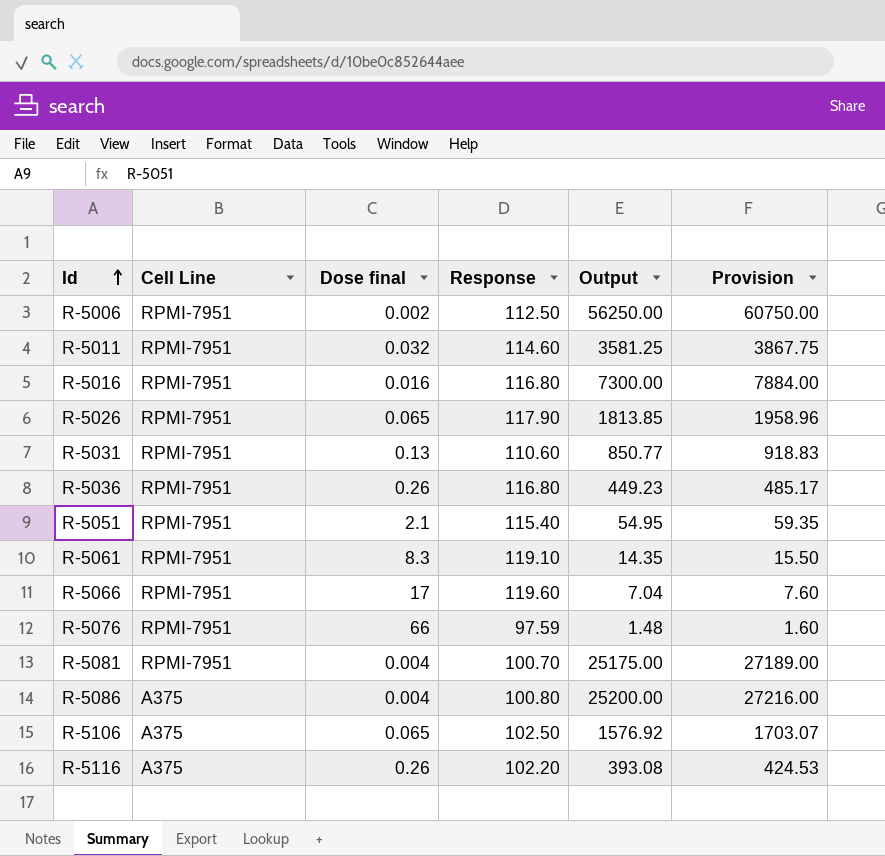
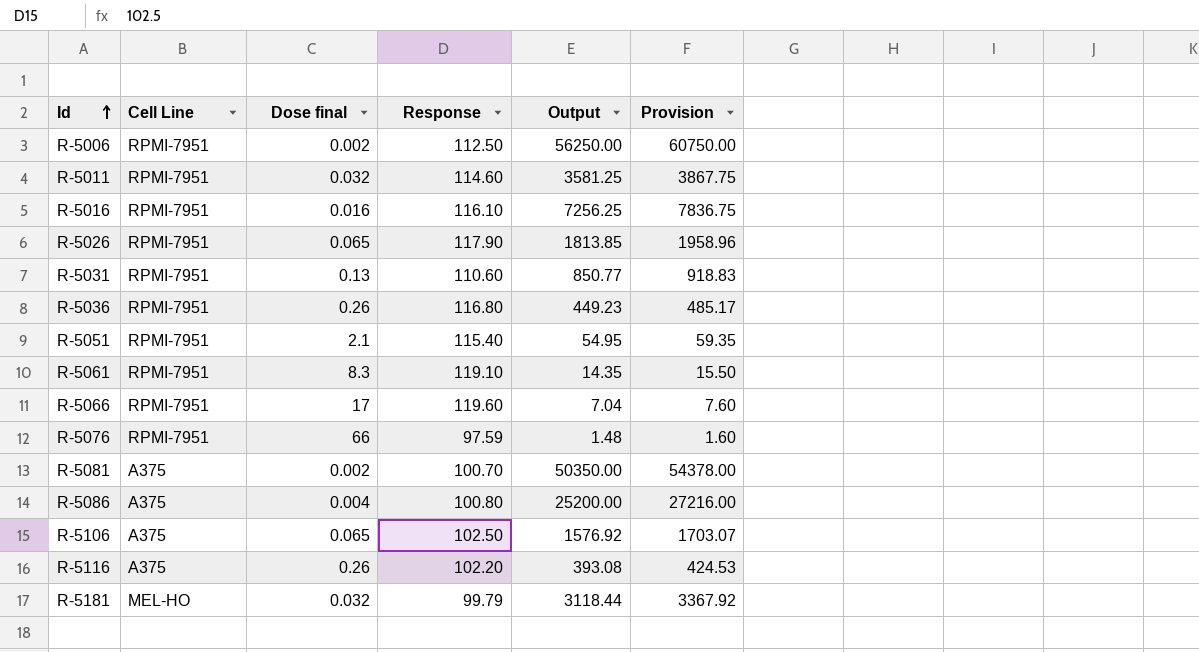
R-5016 | Response: 116.80 -> 116.10
R-5016 | Output: 7300.00 -> 7256.25
R-5016 | Provision: 7884.00 -> 7836.75
R-5081 | Cell Line: RPMI-7951 -> A375
R-5081 | Dose final: 0.004 -> 0.002
R-5081 | Output: 25175.00 -> 50350.00
R-5081 | Provision: 27189.00 -> 54378.00
row R-5181: none -> MEL-HO | 0.032 | 99.79 | 3118.44 | 3367.92

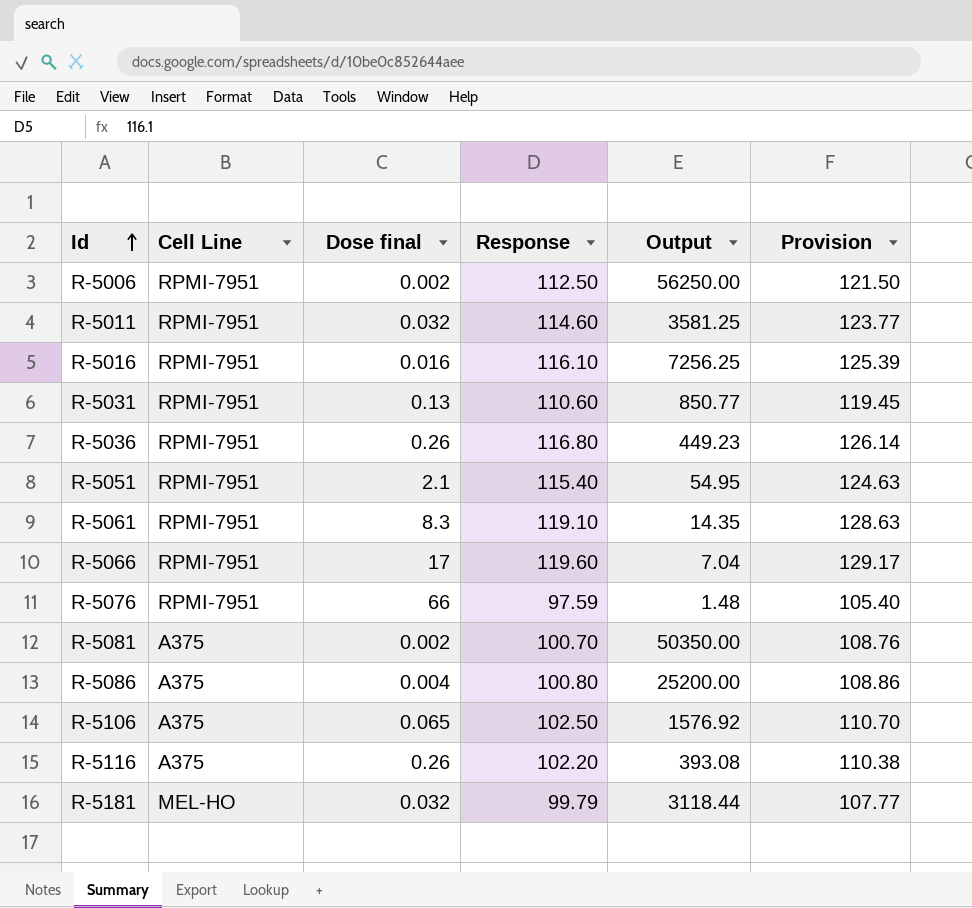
column Provision | formula: [Output] * 1.08 -> [Response] * 1.08
row R-5026: RPMI-7951 | 0.065 | 117.90 | 1813.85 | 1958.96 -> none

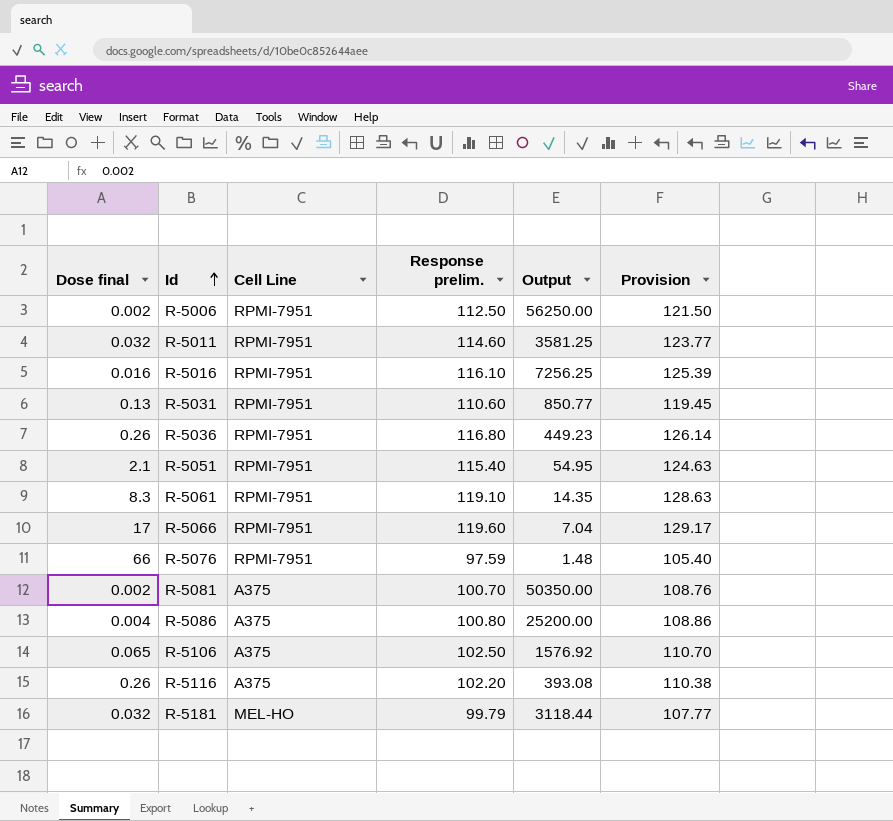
column Dose final | position: 3 -> 1
column name: Response -> Response prelim.

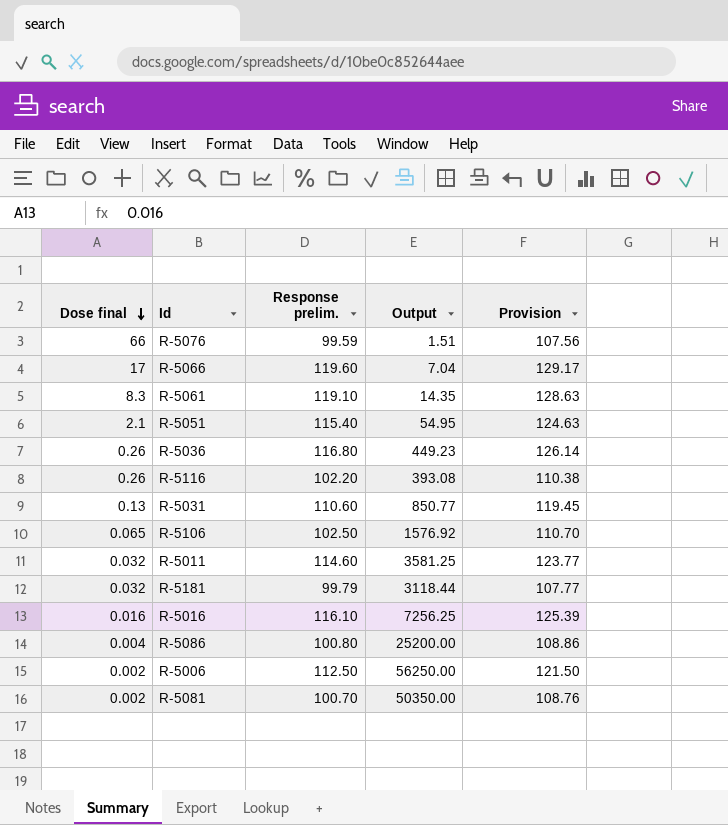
row order: Id ascending -> Dose final descending
column Cell Line | position: 3 -> none
R-5076 | Response prelim.: 97.59 -> 99.59
R-5076 | Output: 1.48 -> 1.51
R-5076 | Provision: 105.40 -> 107.56

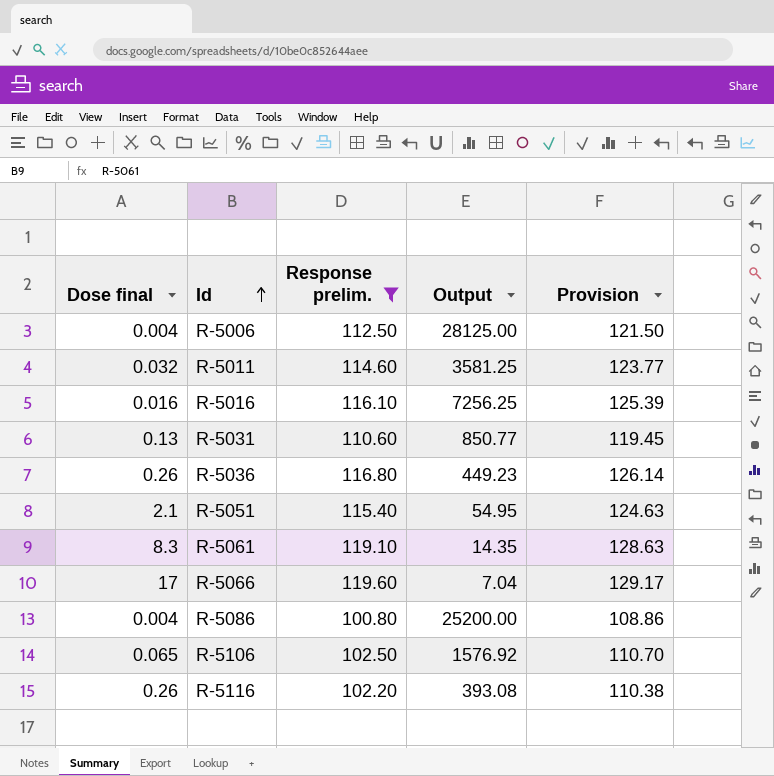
filter: none -> Response prelim. >= 100.80
row order: Dose final descending -> Id ascending
R-5006 | Dose final: 0.002 -> 0.004
R-5006 | Output: 56250.00 -> 28125.00

